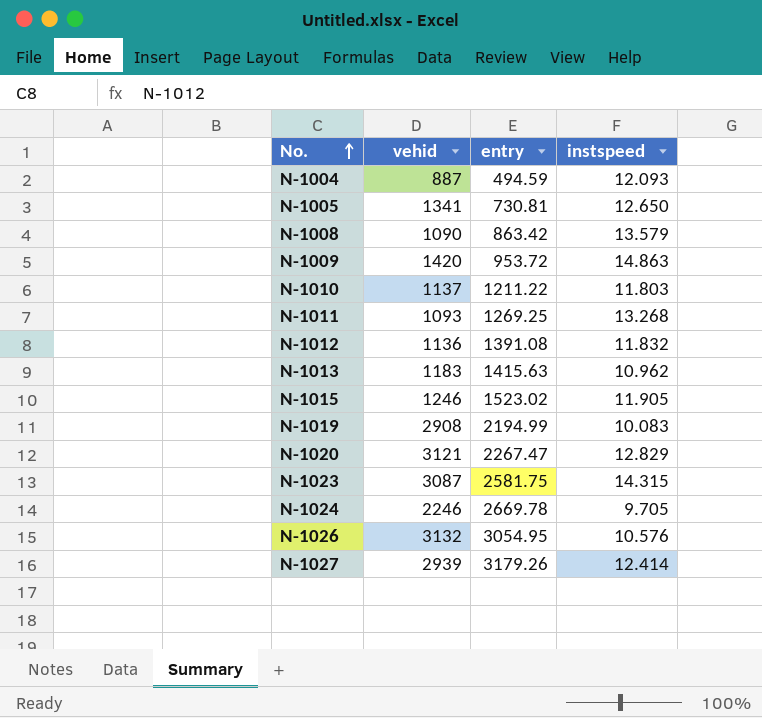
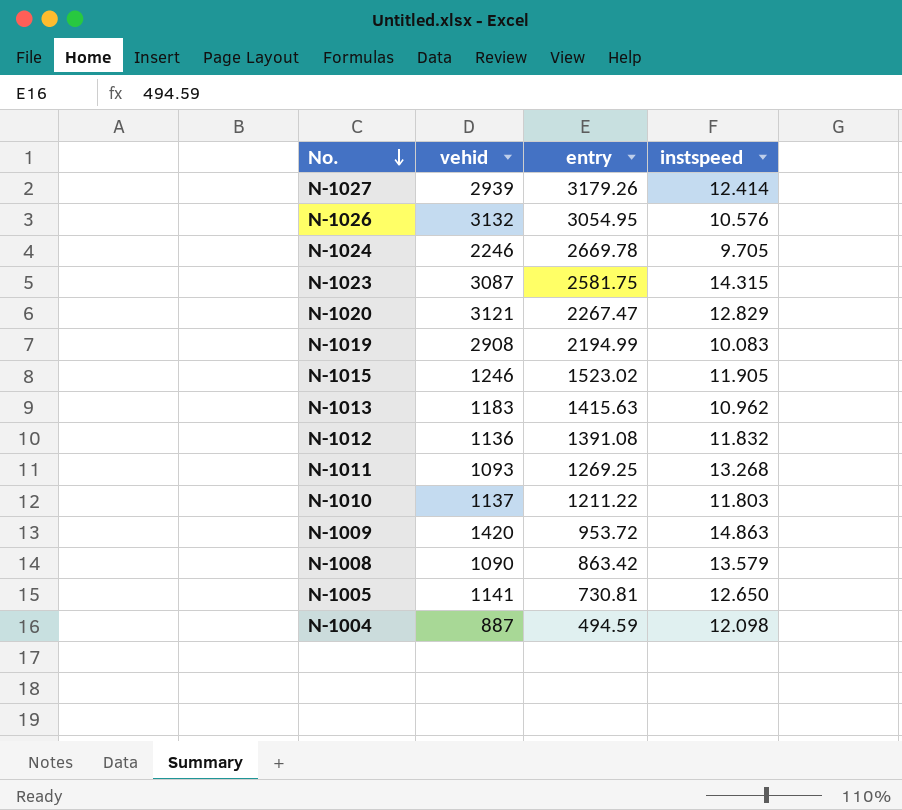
row order: No. ascending -> No. descending
N-1005 | vehid: 1341 -> 1141
N-1004 | instspeed: 12.093 -> 12.098

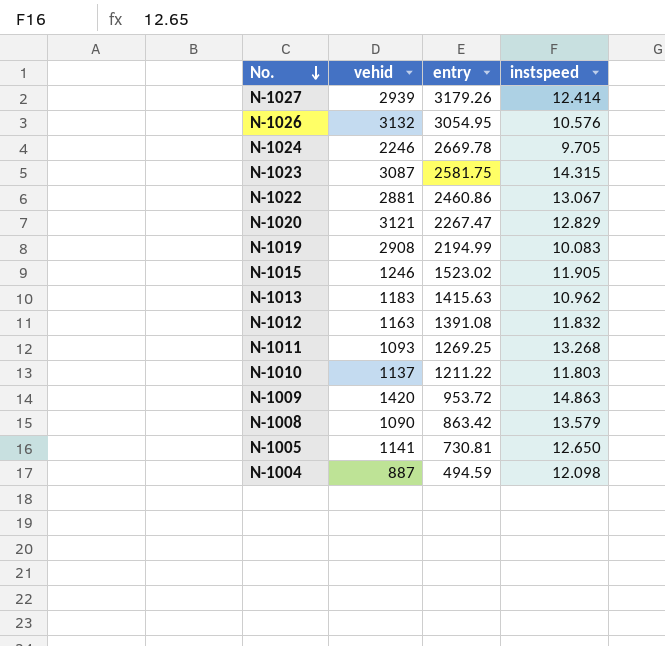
row N-1022: none -> 2881 | 2460.86 | 13.067
N-1012 | vehid: 1136 -> 1163

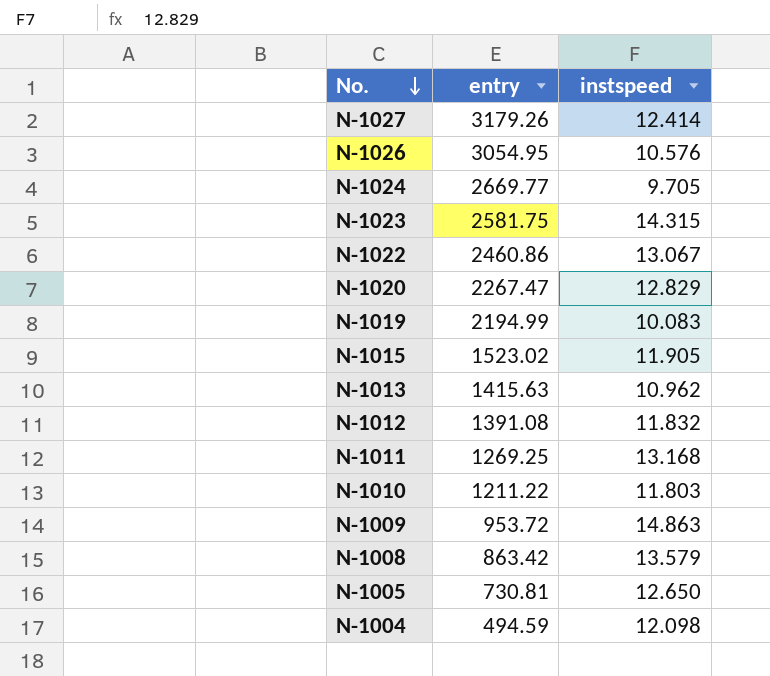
column vehid | position: 2 -> none
N-1024 | entry: 2669.78 -> 2669.77
N-1011 | instspeed: 13.268 -> 13.168

